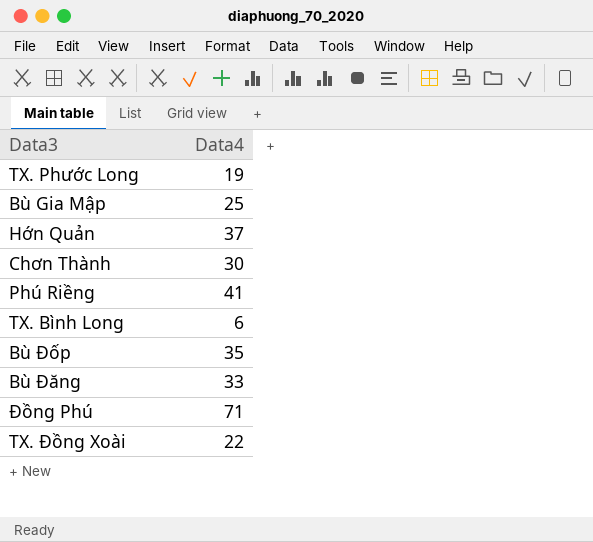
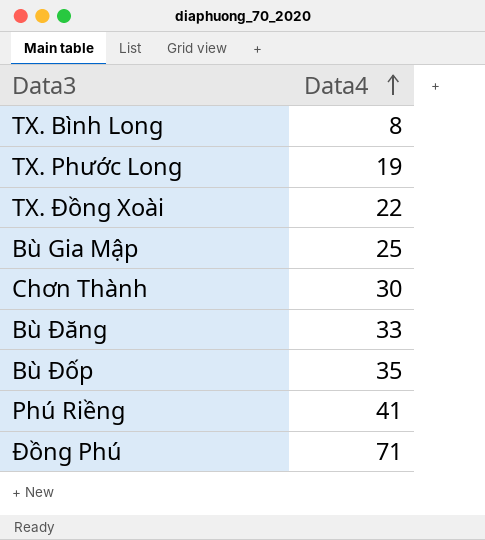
row order: none -> Data4 ascending
row Hớn Quản: 37 -> none
TX. Bình Long | Data4: 6 -> 8

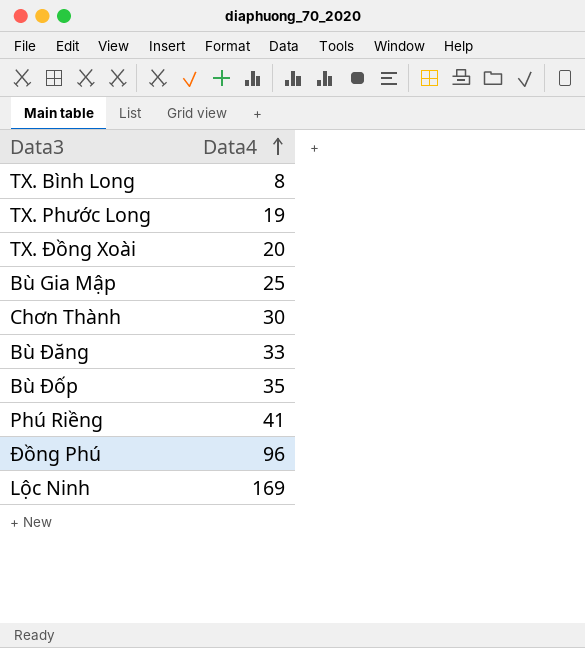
TX. Đồng Xoài | Data4: 22 -> 20
Đồng Phú | Data4: 71 -> 96
row Lộc Ninh: none -> 169

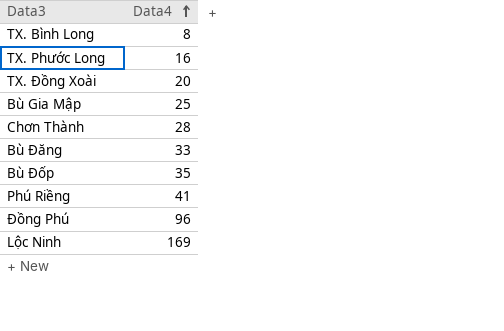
TX. Phước Long | Data4: 19 -> 16
Chơn Thành | Data4: 30 -> 28

